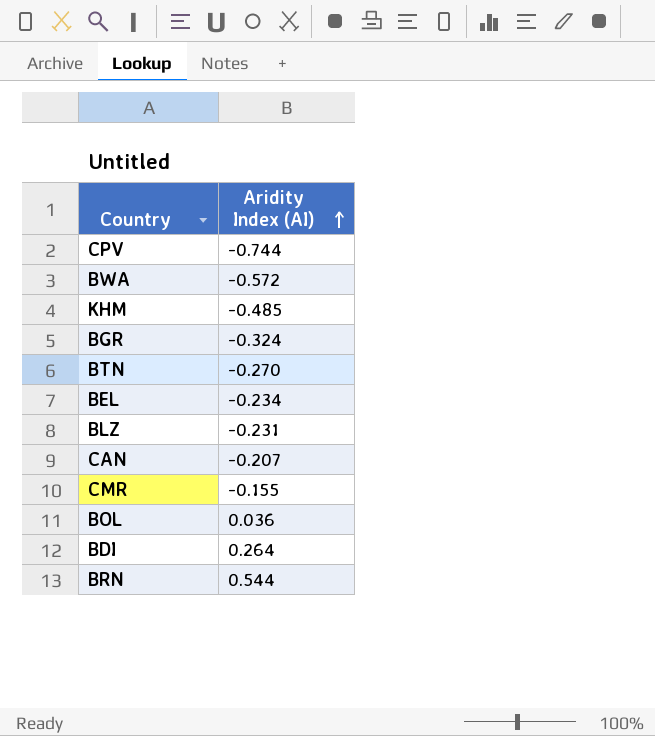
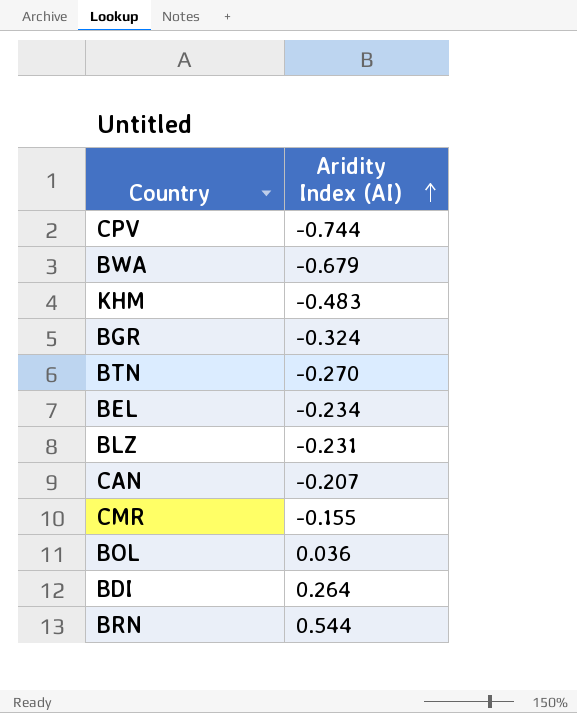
BWA | Aridity Index (AI): -0.572 -> -0.679
KHM | Aridity Index (AI): -0.485 -> -0.483

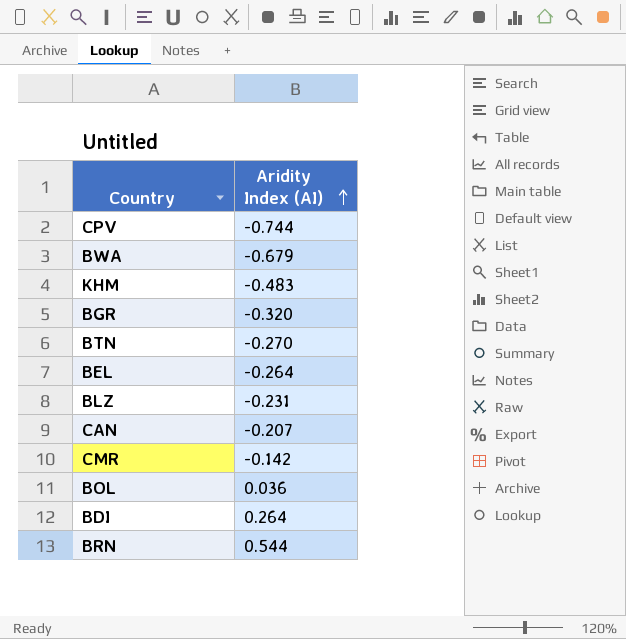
BGR | Aridity Index (AI): -0.324 -> -0.320
BEL | Aridity Index (AI): -0.234 -> -0.264
CMR | Aridity Index (AI): -0.155 -> -0.142

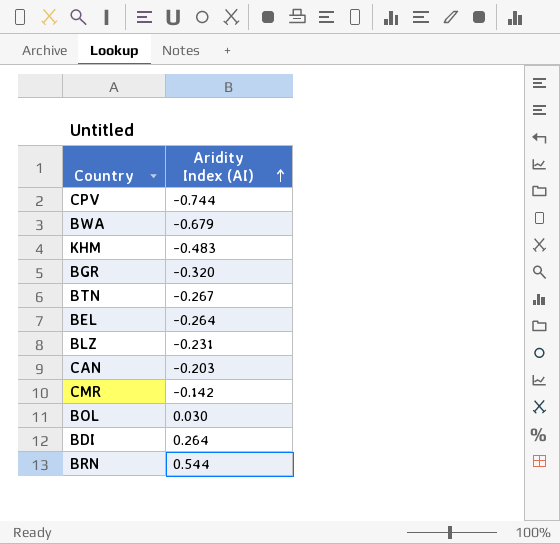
BTN | Aridity Index (AI): -0.270 -> -0.267
CAN | Aridity Index (AI): -0.207 -> -0.203
BOL | Aridity Index (AI): 0.036 -> 0.030

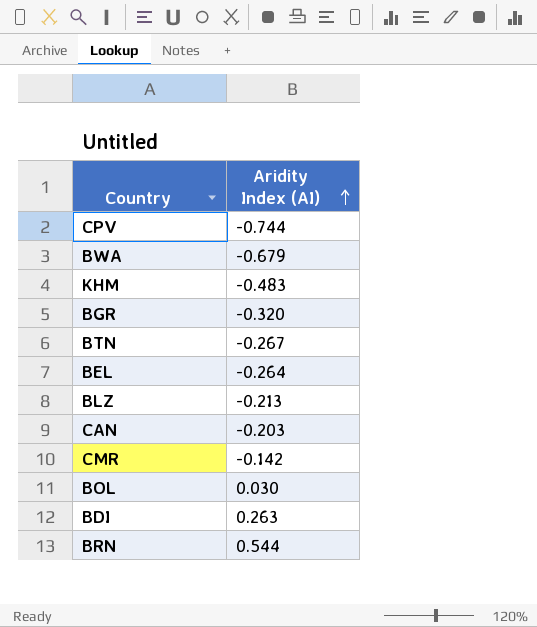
BLZ | Aridity Index (AI): -0.231 -> -0.213
BDI | Aridity Index (AI): 0.264 -> 0.263

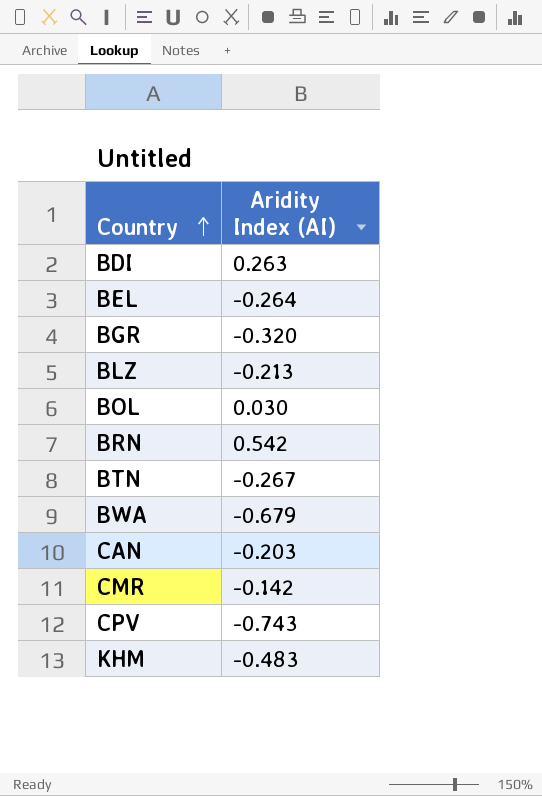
row order: Aridity Index (AI) ascending -> Country ascending
BRN | Aridity Index (AI): 0.544 -> 0.542
CPV | Aridity Index (AI): -0.744 -> -0.743

